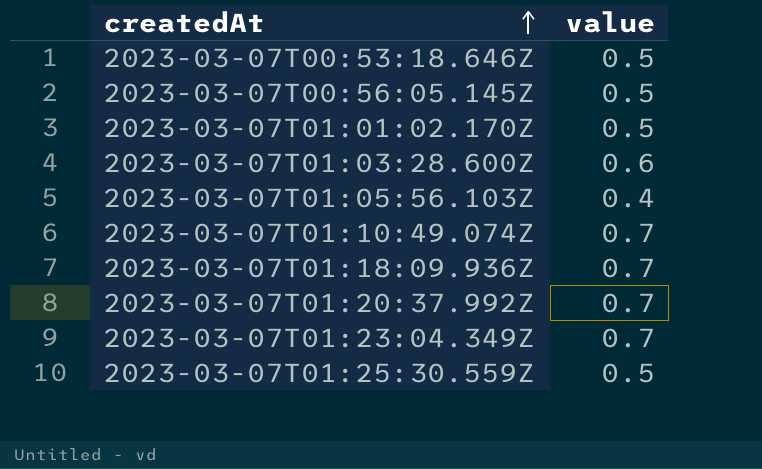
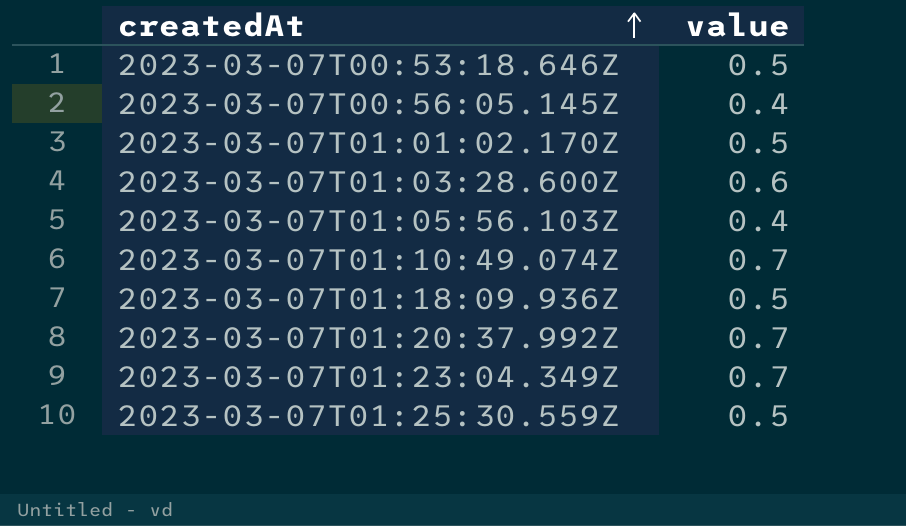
2023-03-07T00:56:05.145Z | value: 0.5 -> 0.4
2023-03-07T01:18:09.936Z | value: 0.7 -> 0.5

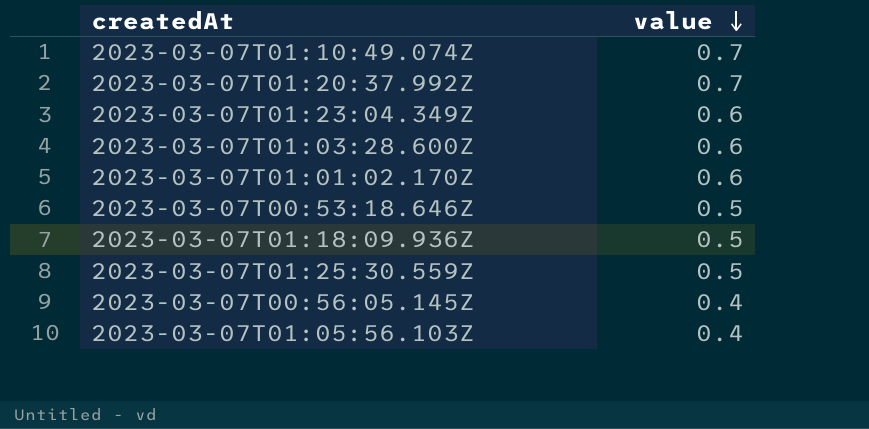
row order: createdAt ascending -> value descending
2023-03-07T01:23:04.349Z | value: 0.7 -> 0.6
2023-03-07T01:01:02.170Z | value: 0.5 -> 0.6

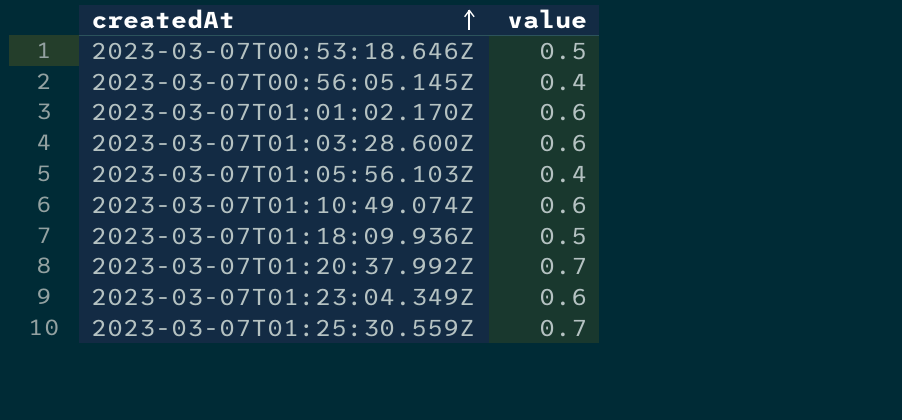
row order: value descending -> createdAt ascending
2023-03-07T01:10:49.074Z | value: 0.7 -> 0.6
2023-03-07T01:25:30.559Z | value: 0.5 -> 0.7

